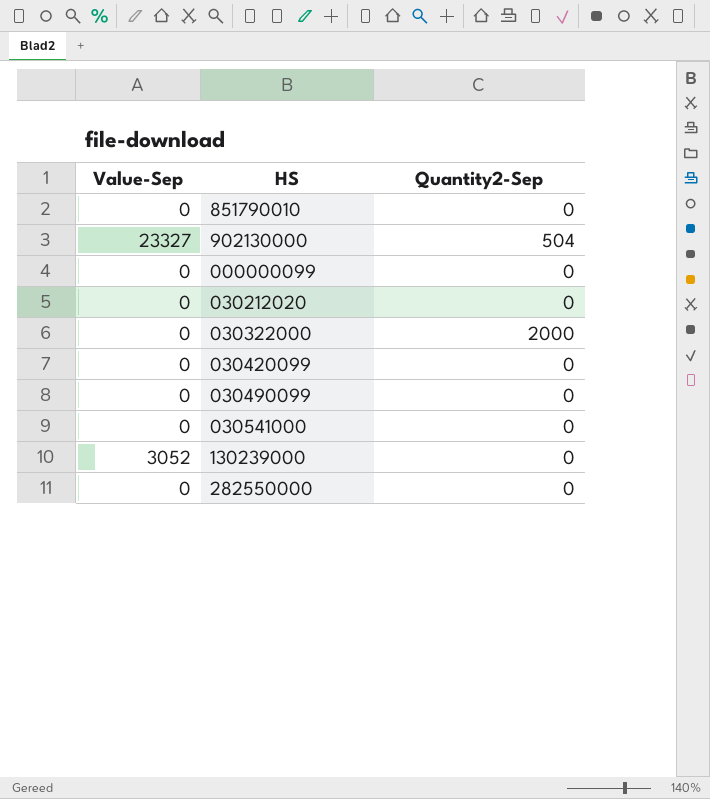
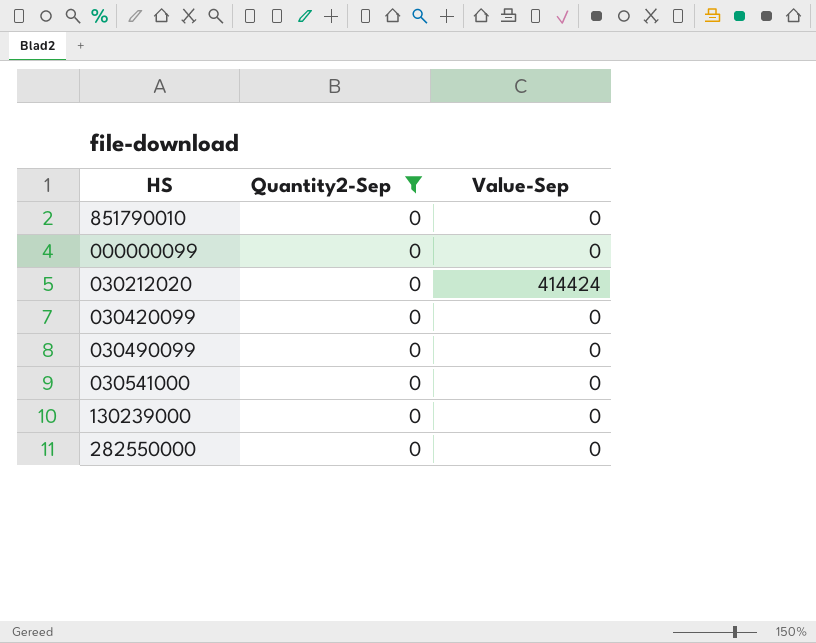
filter: none -> Quantity2-Sep = 0
column Value-Sep | position: 1 -> 3
030212020 | Value-Sep: 0 -> 414424
130239000 | Value-Sep: 3052 -> 0

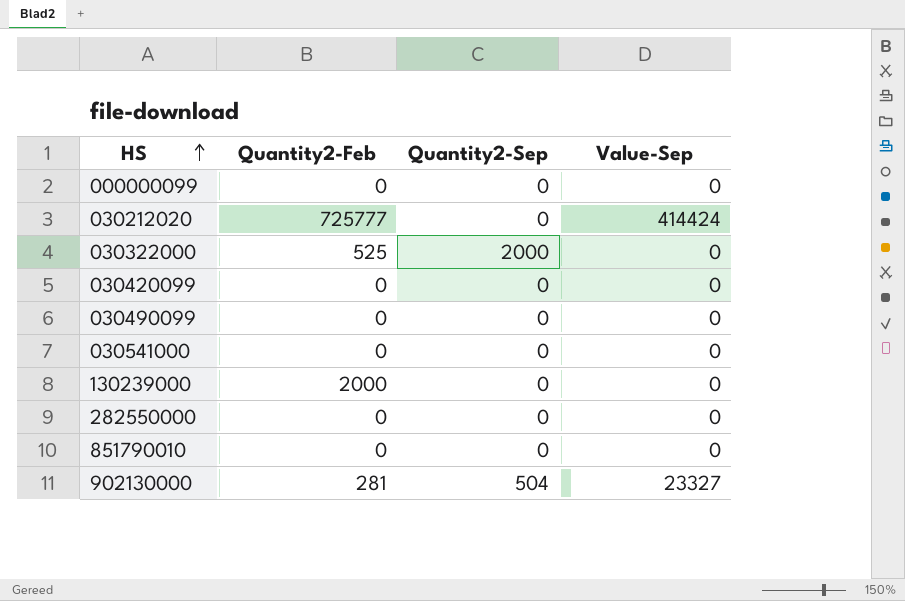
filter: Quantity2-Sep = 0 -> none
row order: none -> HS ascending
column Quantity2-Feb | position: none -> 2

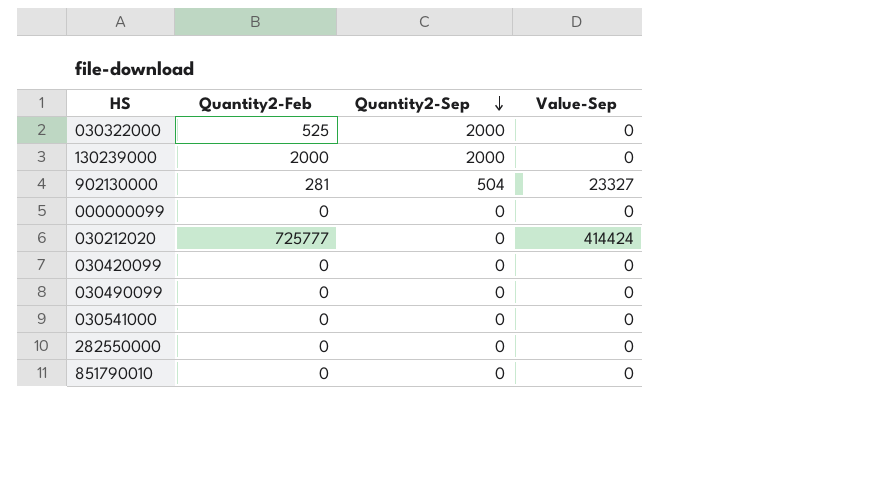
row order: HS ascending -> Quantity2-Sep descending
130239000 | Quantity2-Sep: 0 -> 2000

